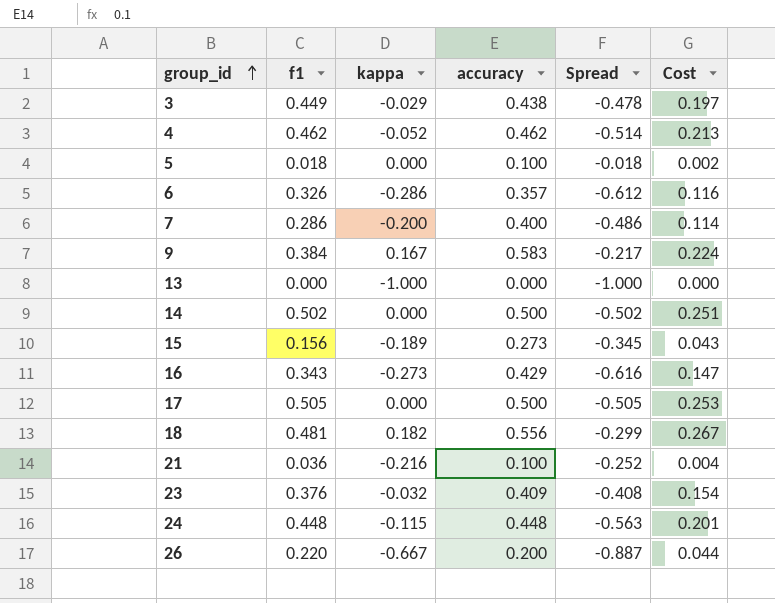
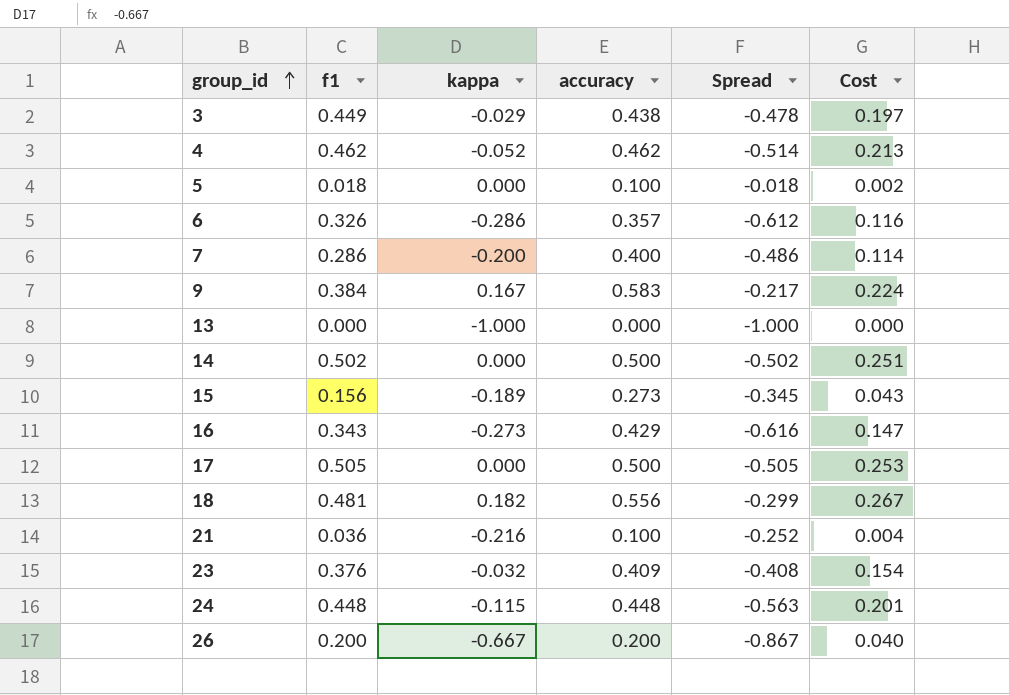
26 | f1: 0.220 -> 0.200
26 | Spread: -0.887 -> -0.867
26 | Cost: 0.044 -> 0.040

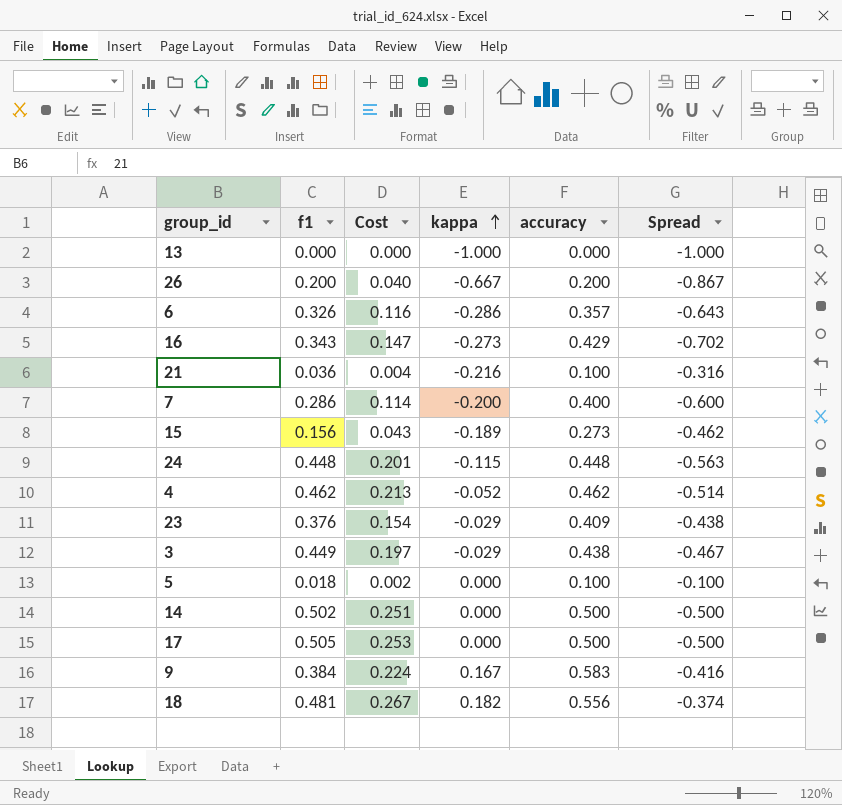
row order: group_id ascending -> kappa ascending
column Cost | position: 6 -> 3
column Spread | formula: [kappa] - [f1] -> [kappa] - [accuracy]
23 | kappa: -0.032 -> -0.029

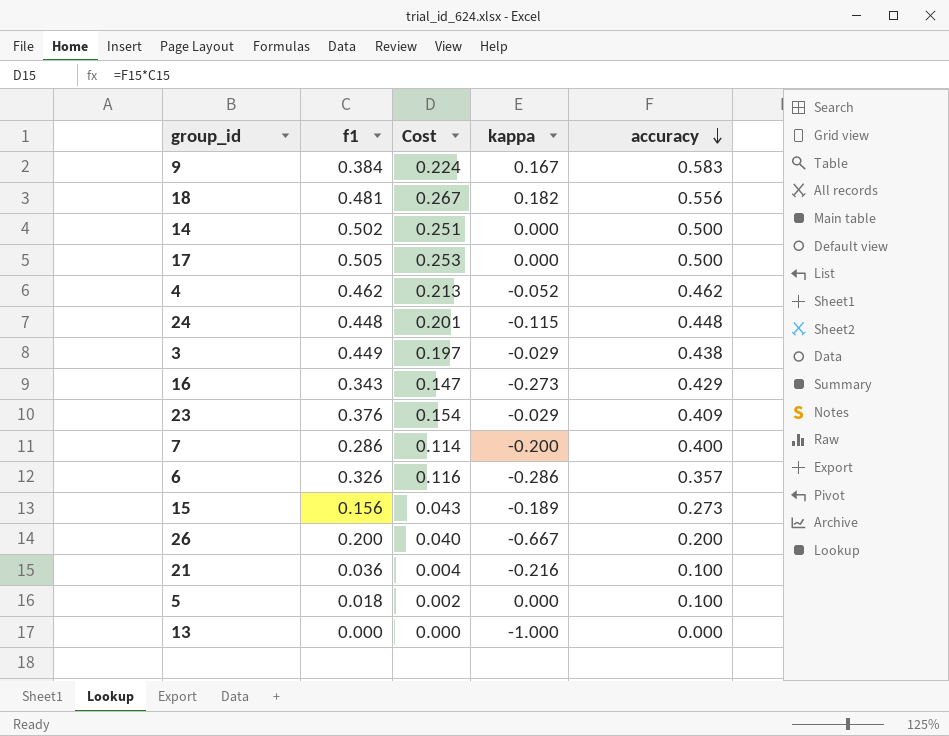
row order: kappa ascending -> accuracy descending
column Spread | formula: [kappa] - [accuracy] -> none

